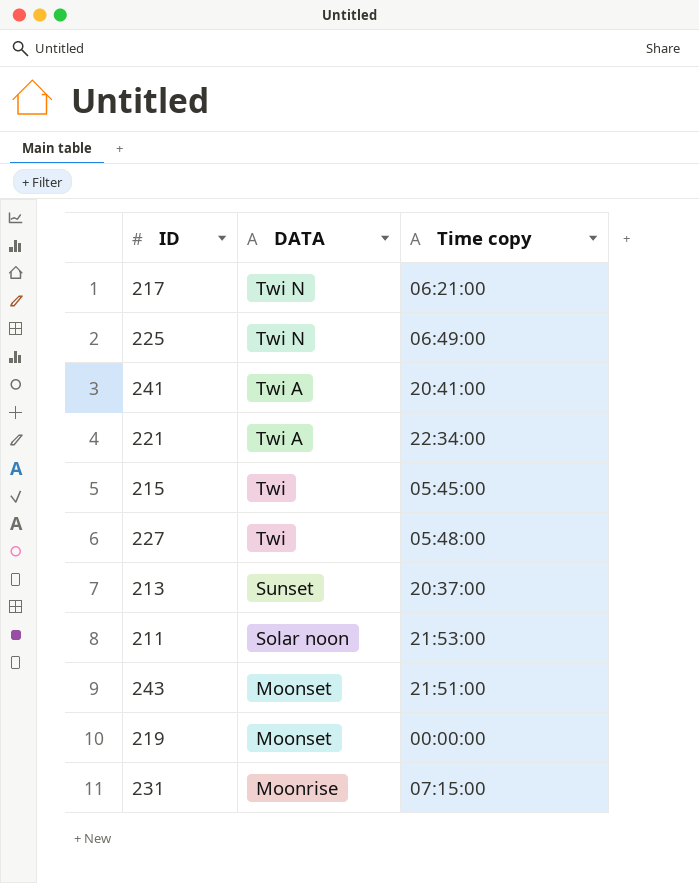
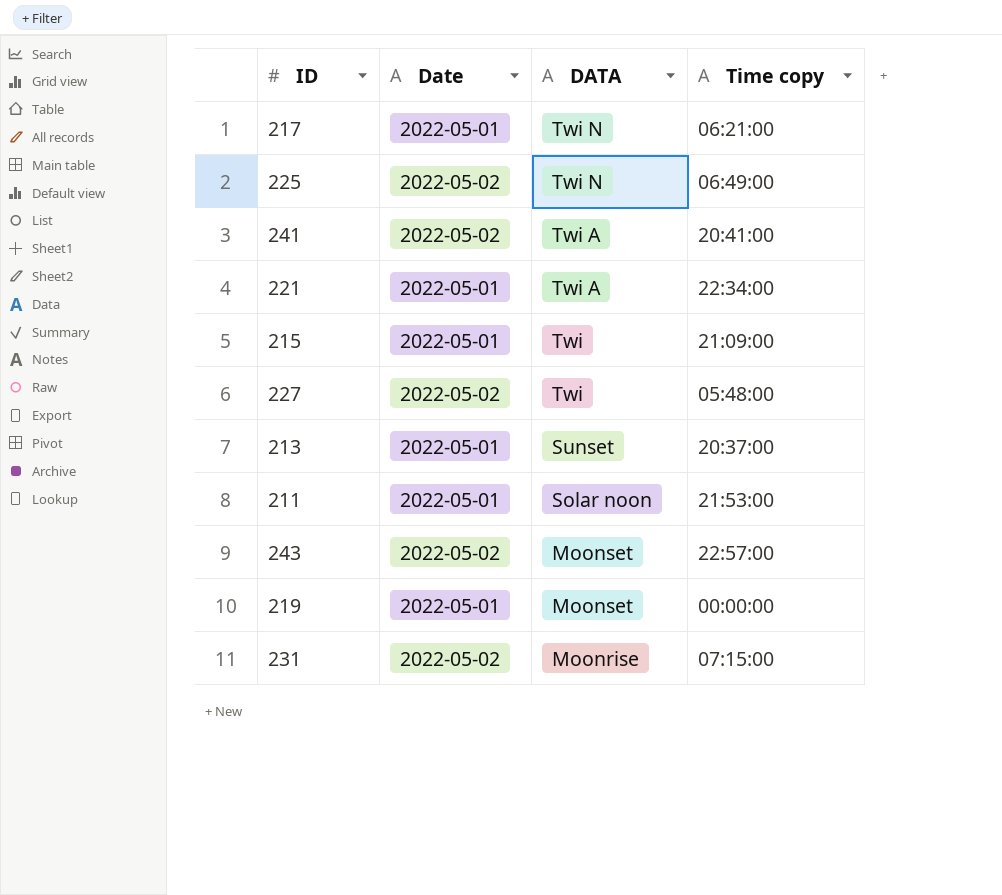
column Date | position: none -> 2
215 | Time copy: 05:45:00 -> 21:09:00
243 | Time copy: 21:51:00 -> 22:57:00

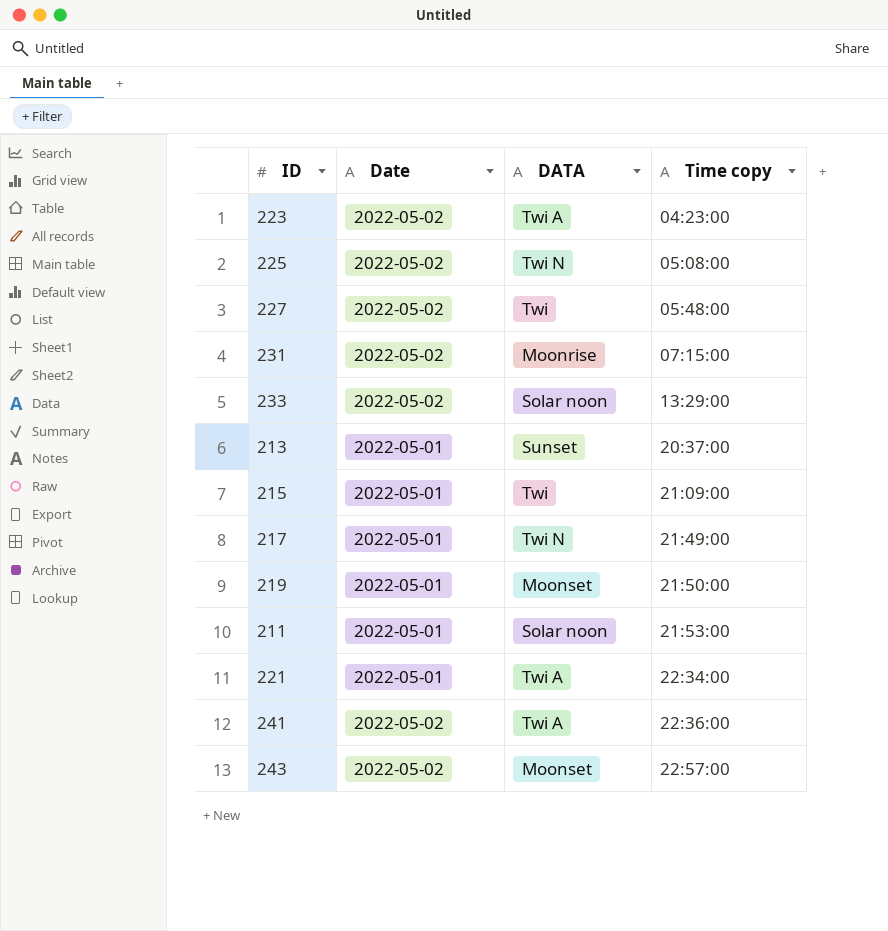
row order: DATA descending -> Time copy ascending
row 223: none -> 2022-05-02 | Twi A | 04:23:00
225 | Time copy: 06:49:00 -> 05:08:00
row 233: none -> 2022-05-02 | Solar noon | 13:29:00
217 | Time copy: 06:21:00 -> 21:49:00
219 | Time copy: 00:00:00 -> 21:50:00
241 | Time copy: 20:41:00 -> 22:36:00

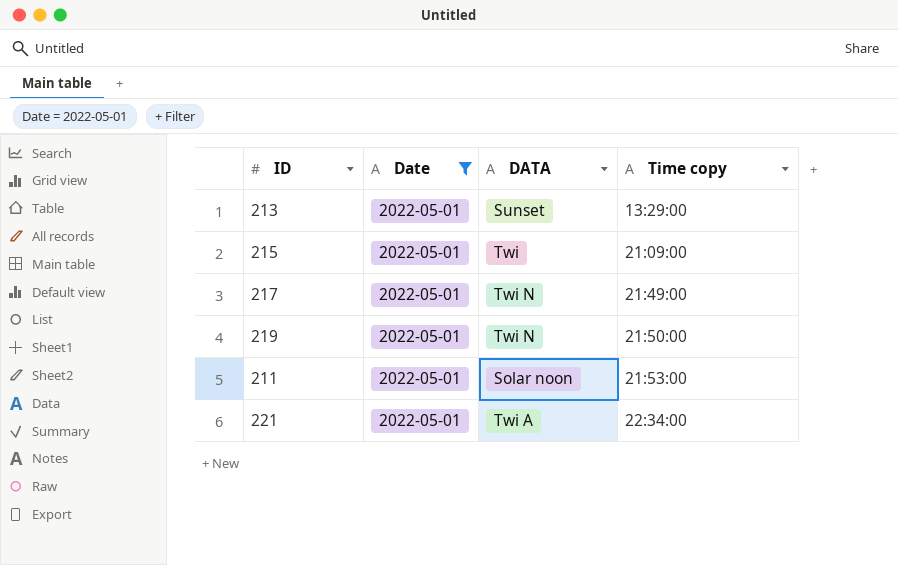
filter: none -> Date = 2022-05-01
213 | Time copy: 20:37:00 -> 13:29:00
219 | DATA: Moonset -> Twi N

